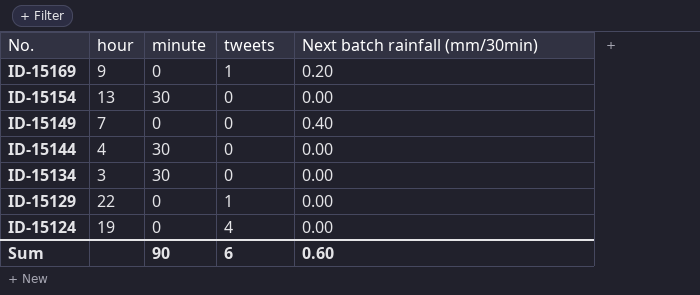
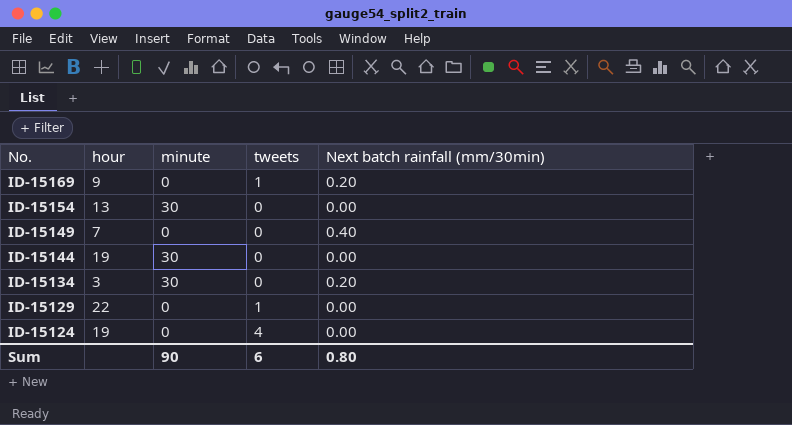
ID-15144 | hour: 4 -> 19
ID-15134 | Next batch rainfall (mm/30min): 0.00 -> 0.20
Sum | Next batch rainfall (mm/30min): 0.60 -> 0.80

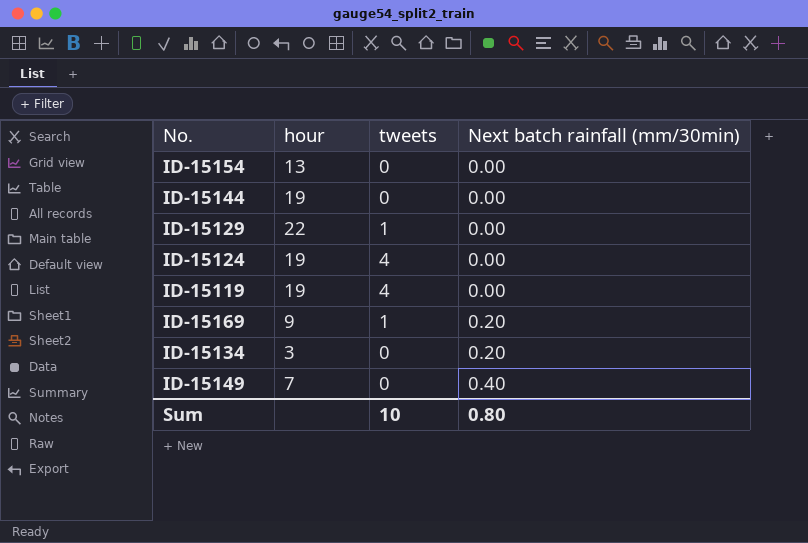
row order: No. descending -> Next batch rainfall (mm/30min) ascending
column minute | position: 3 -> none
row ID-15119: none -> 19 | 4 | 0.00
Sum | tweets: 6 -> 10

